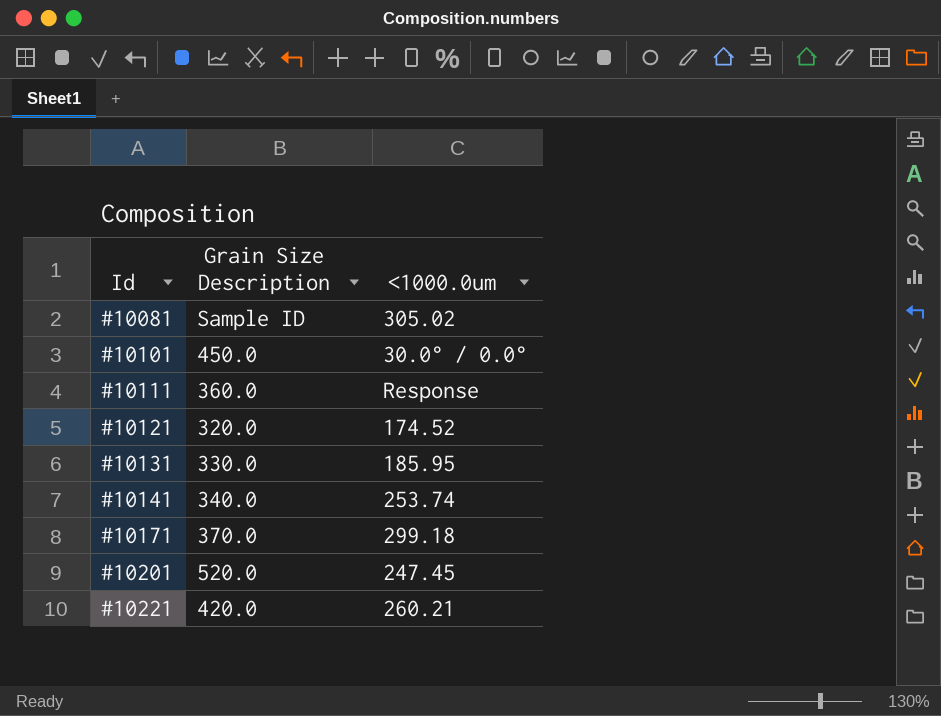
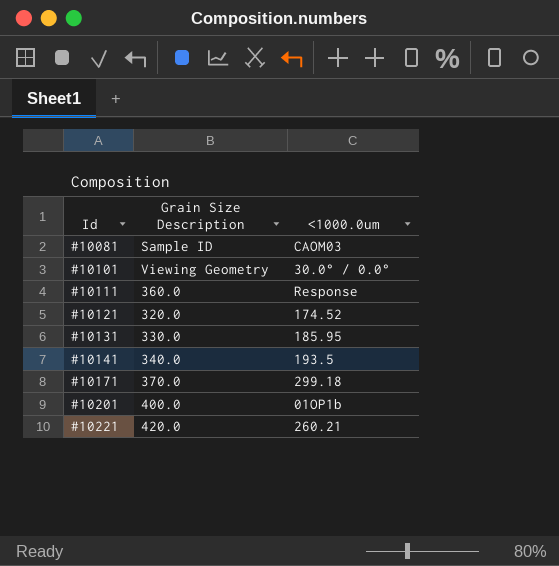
#10081 | <1000.0um: 305.02 -> CAOM03
#10101 | Grain Size Description: 450.0 -> Viewing Geometry
#10141 | <1000.0um: 253.74 -> 193.5
#10201 | Grain Size Description: 520.0 -> 400.0
#10201 | <1000.0um: 247.45 -> 01OP1b

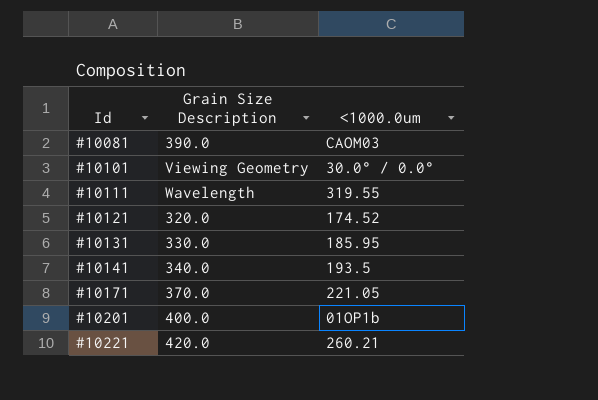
#10081 | Grain Size Description: Sample ID -> 390.0
#10111 | Grain Size Description: 360.0 -> Wavelength
#10111 | <1000.0um: Response -> 319.55
#10171 | <1000.0um: 299.18 -> 221.05

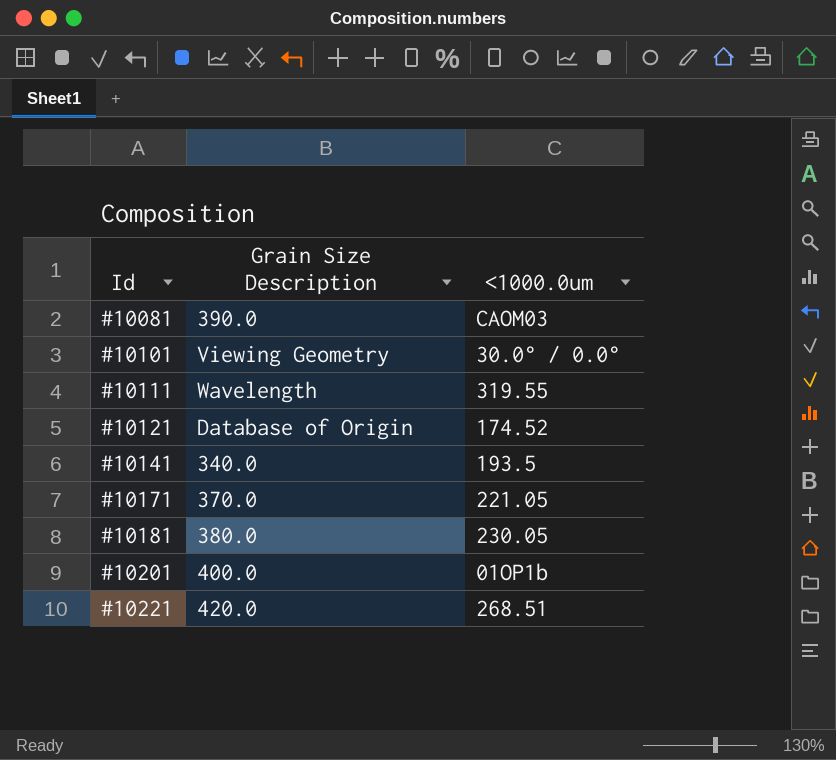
row #10131: 330.0 | 185.95 -> none
#10121 | Grain Size Description: 320.0 -> Database of Origin
row #10181: none -> 380.0 | 230.05
#10221 | <1000.0um: 260.21 -> 268.51

